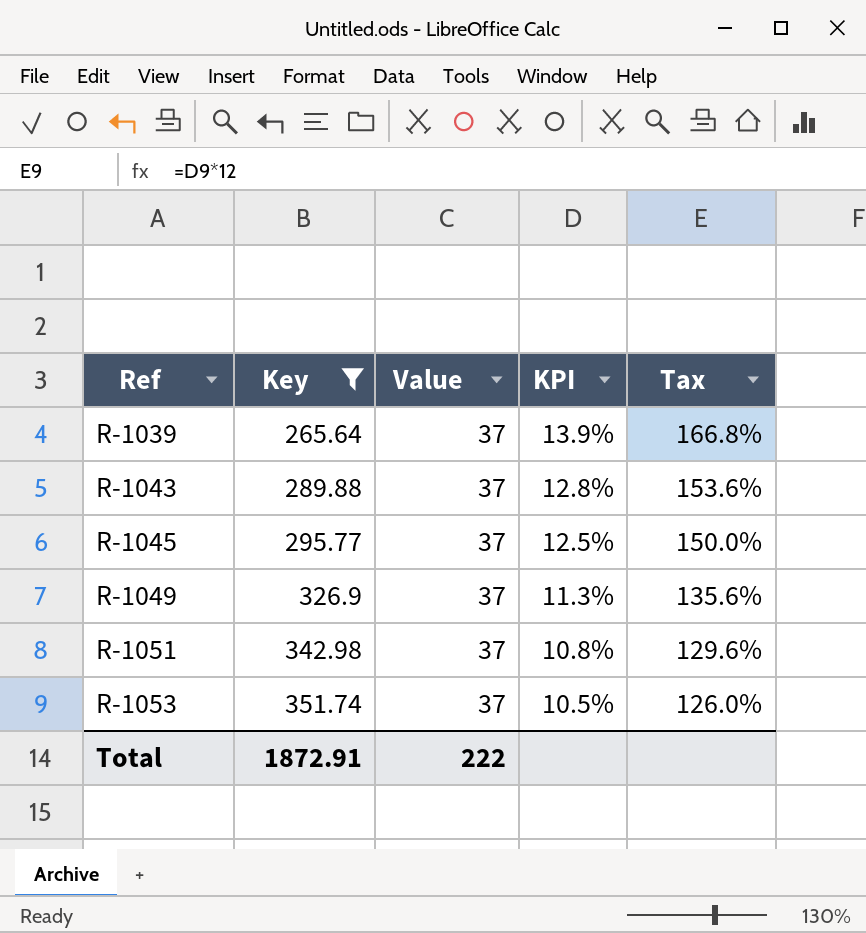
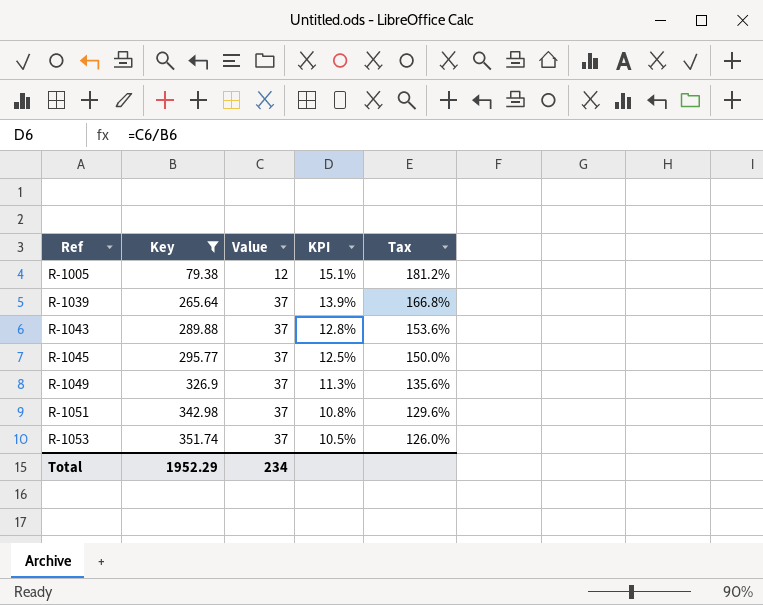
row R-1005: none -> 79.38 | 12 | 15.1% | 181.2%
Total | Key: 1872.91 -> 1952.29
Total | Value: 222 -> 234

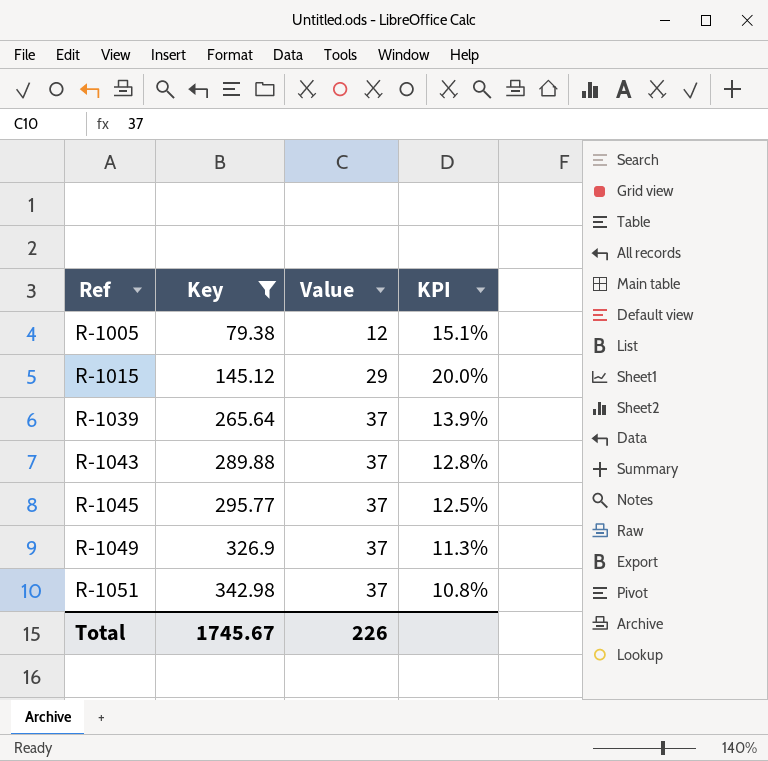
column Tax | formula: [KPI] * 12 -> none
row R-1053: 351.74 | 37 | 10.5% | 126.0% -> none
row R-1015: none -> 145.12 | 29 | 20.0%
Total | Key: 1952.29 -> 1745.67
Total | Value: 234 -> 226

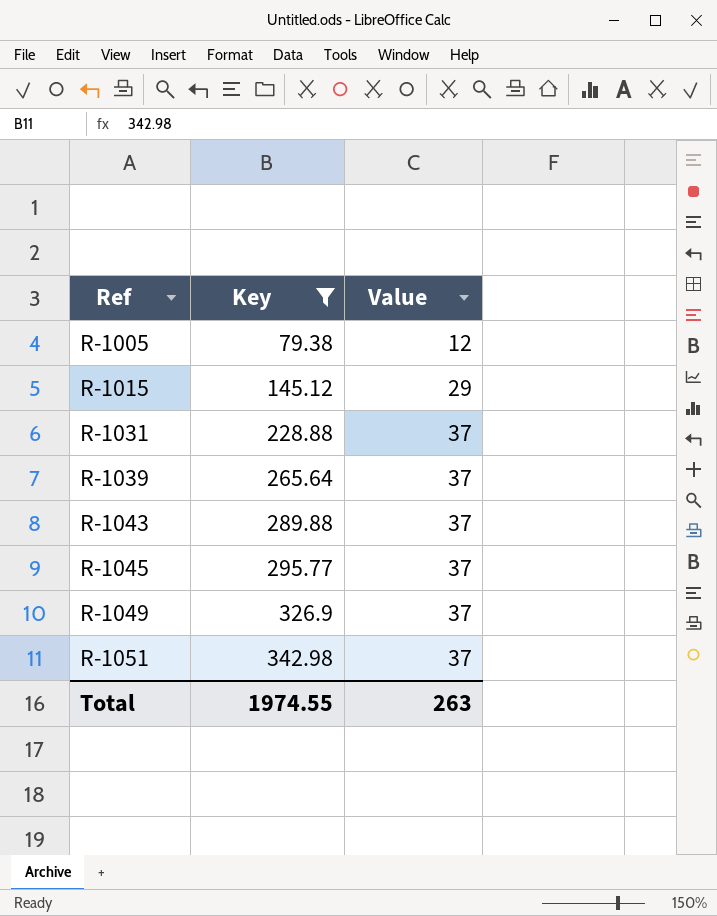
column KPI | formula: [Value] / [Key] -> none
row R-1031: none -> 228.88 | 37
Total | Key: 1745.67 -> 1974.55
Total | Value: 226 -> 263

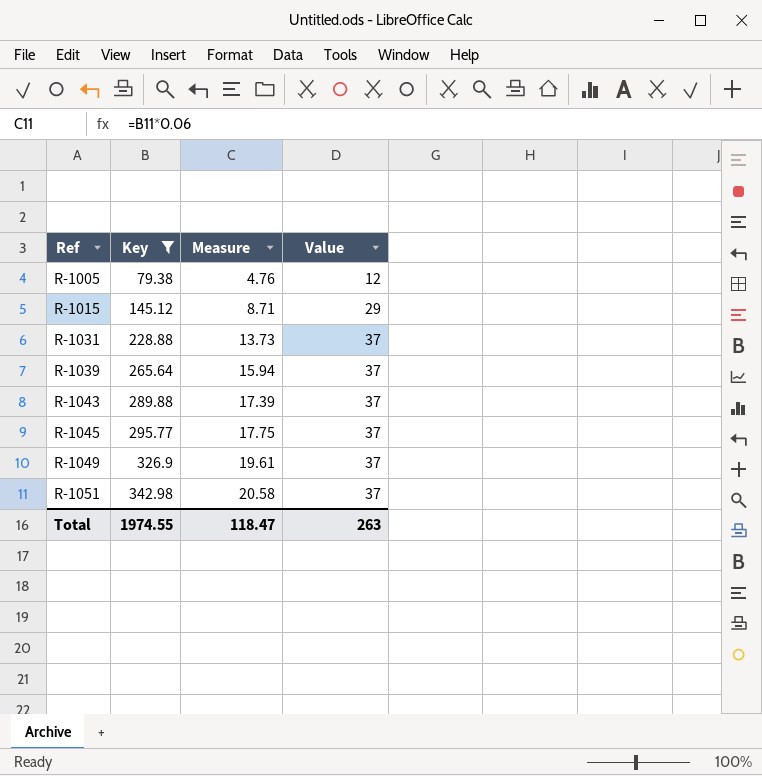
column Measure | formula: none -> [Key] * 0.06

